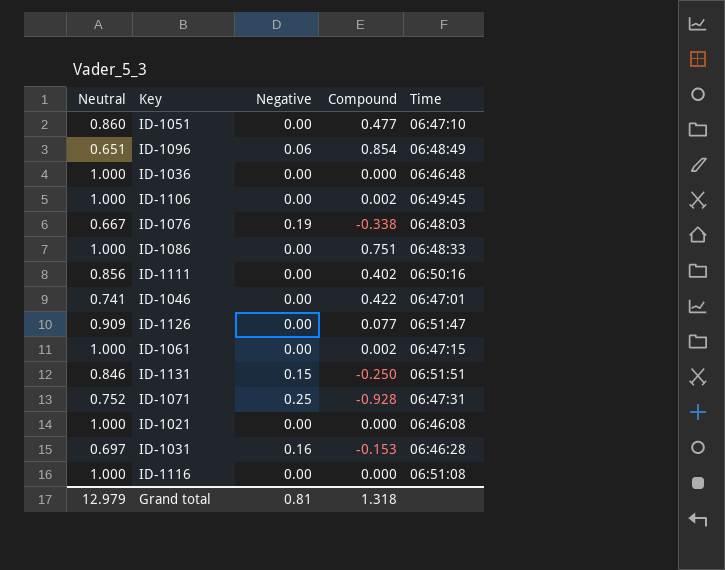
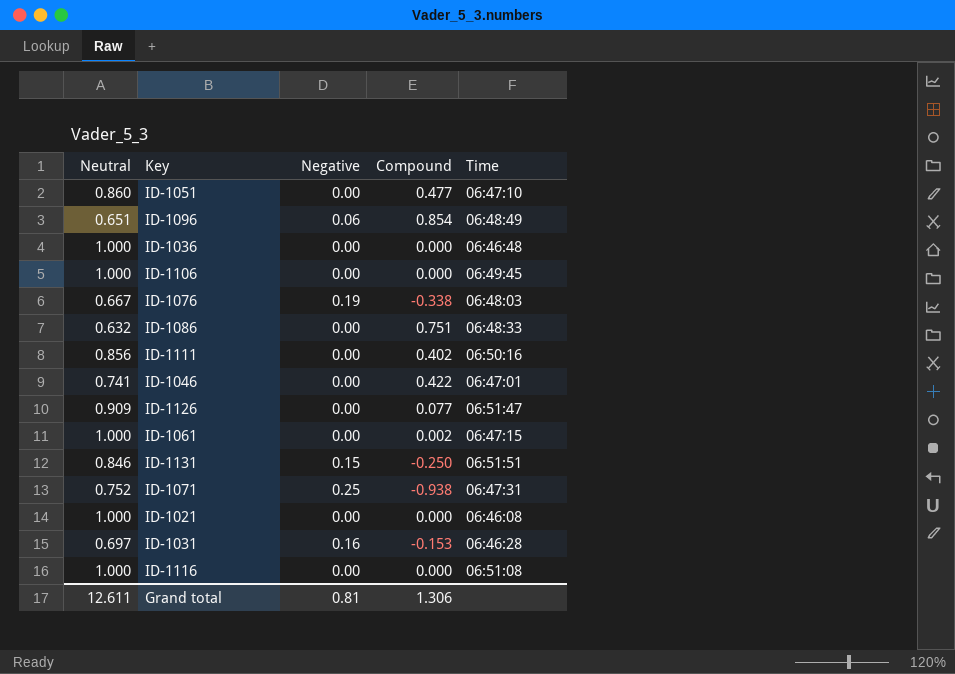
ID-1106 | Compound: 0.002 -> 0.000
ID-1086 | Neutral: 1.000 -> 0.632
ID-1071 | Compound: -0.928 -> -0.938
Grand total | Neutral: 12.979 -> 12.611
Grand total | Compound: 1.318 -> 1.306

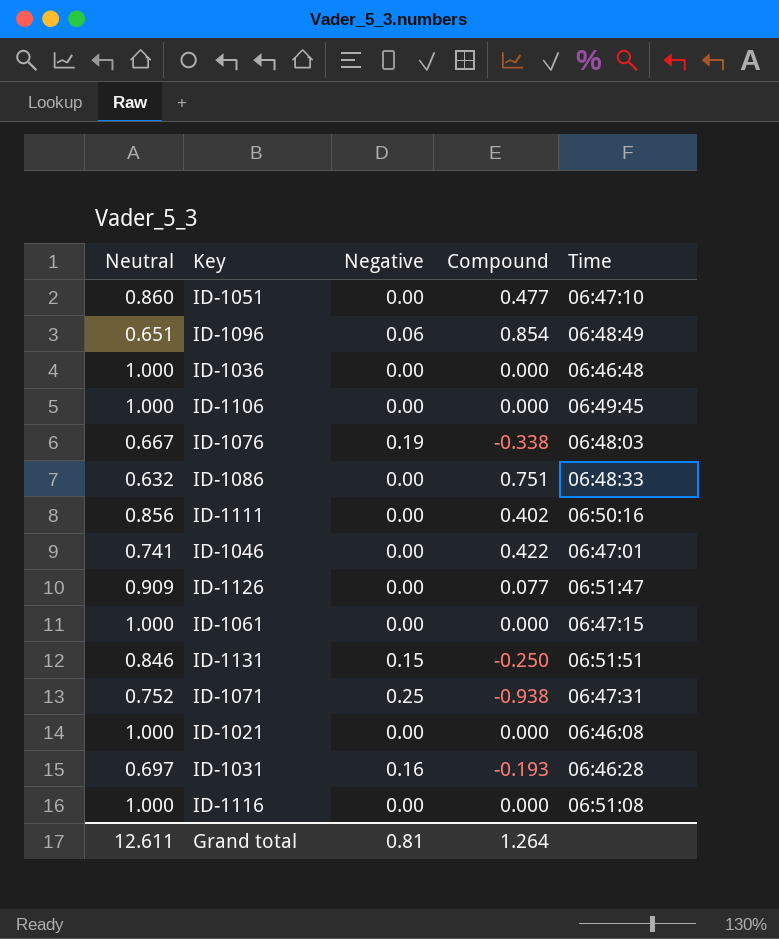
ID-1061 | Compound: 0.002 -> 0.000
ID-1031 | Compound: -0.153 -> -0.193
Grand total | Compound: 1.306 -> 1.264

